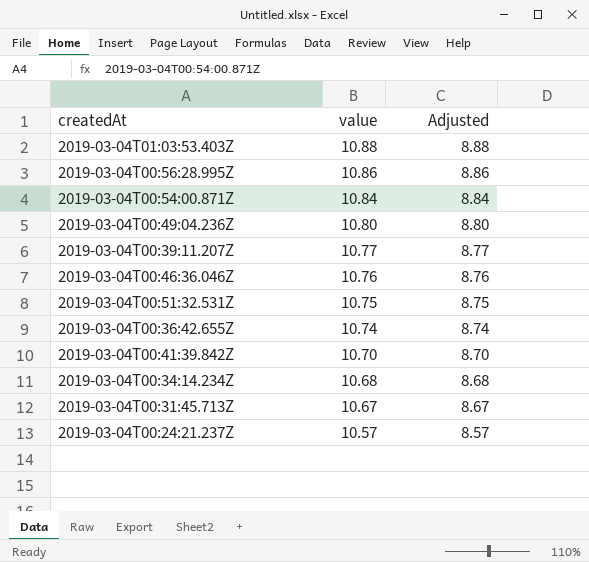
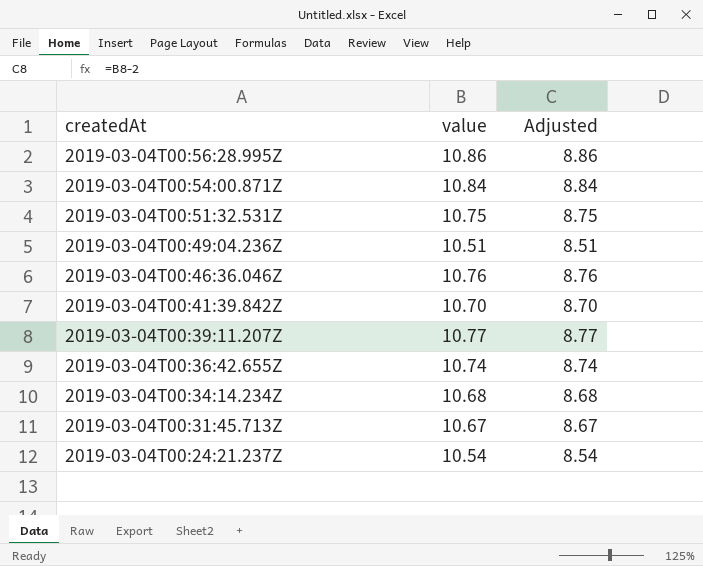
row order: value descending -> createdAt descending
row 2019-03-04T01:03:53.403Z: 10.88 | 8.88 -> none
2019-03-04T00:49:04.236Z | value: 10.80 -> 10.51
2019-03-04T00:49:04.236Z | Adjusted: 8.80 -> 8.51
2019-03-04T00:24:21.237Z | value: 10.57 -> 10.54
2019-03-04T00:24:21.237Z | Adjusted: 8.57 -> 8.54

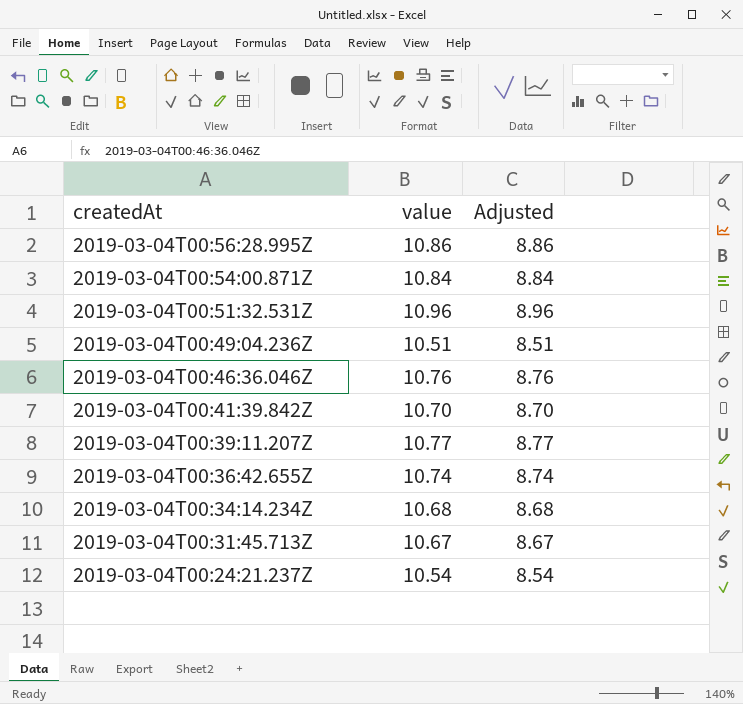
2019-03-04T00:51:32.531Z | value: 10.75 -> 10.96
2019-03-04T00:51:32.531Z | Adjusted: 8.75 -> 8.96

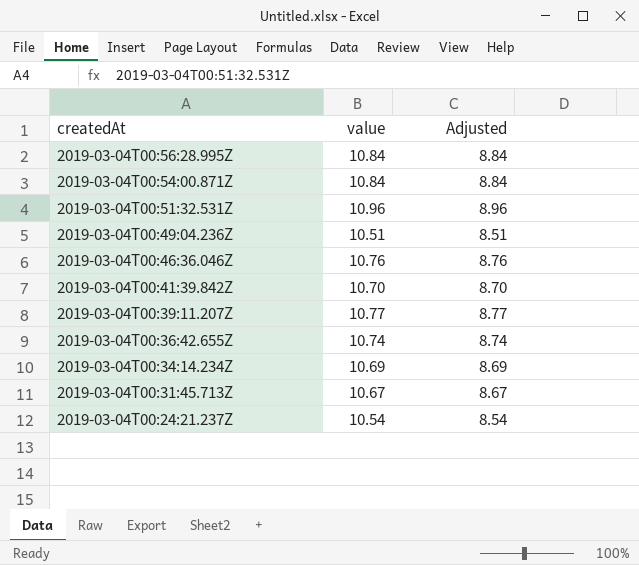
2019-03-04T00:56:28.995Z | value: 10.86 -> 10.84
2019-03-04T00:56:28.995Z | Adjusted: 8.86 -> 8.84
2019-03-04T00:34:14.234Z | value: 10.68 -> 10.69
2019-03-04T00:34:14.234Z | Adjusted: 8.68 -> 8.69

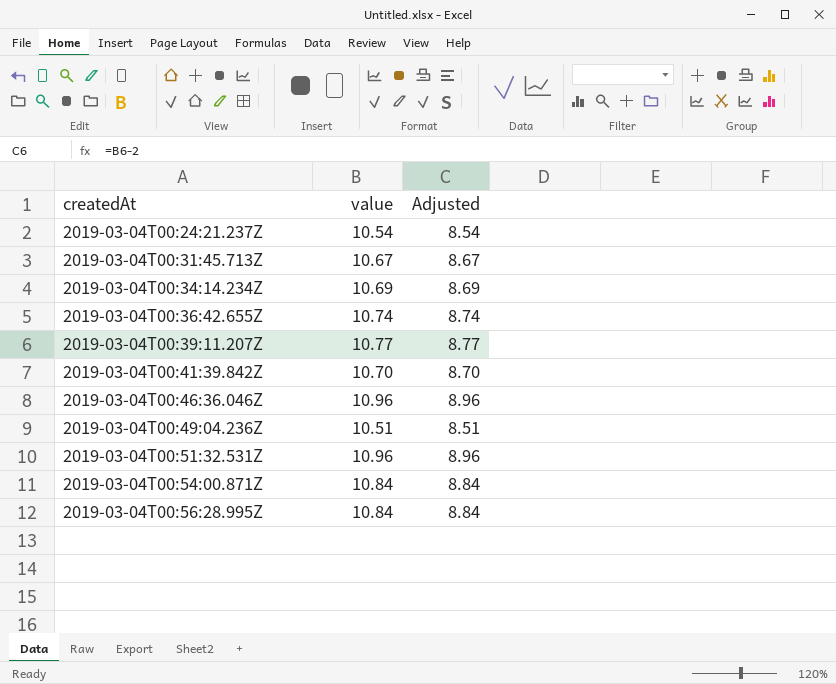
row order: createdAt descending -> createdAt ascending
2019-03-04T00:46:36.046Z | value: 10.76 -> 10.96
2019-03-04T00:46:36.046Z | Adjusted: 8.76 -> 8.96

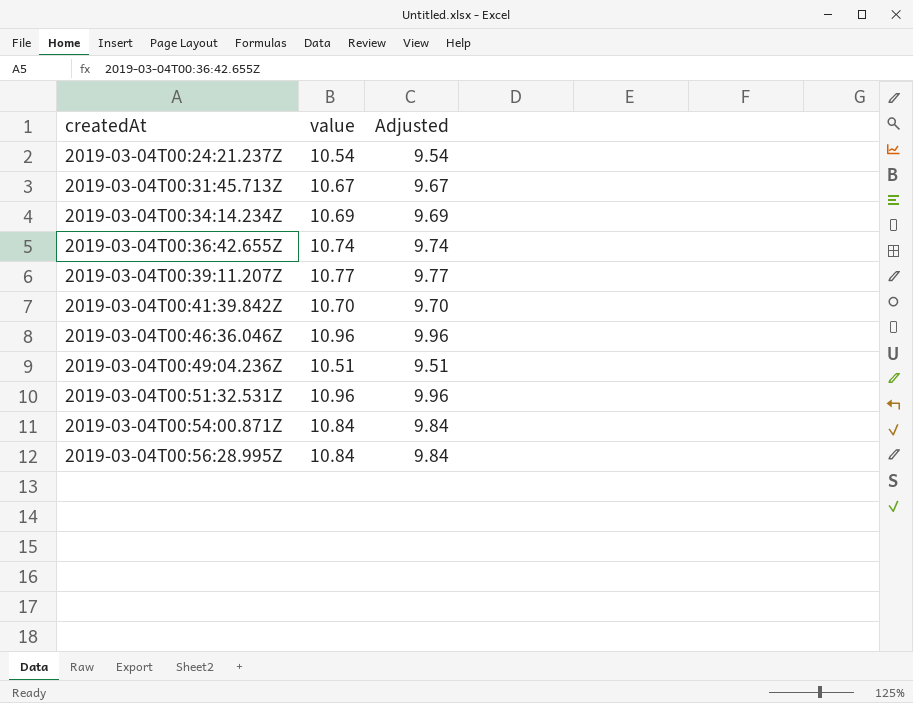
column Adjusted | formula: [value] - 2 -> [value] - 1

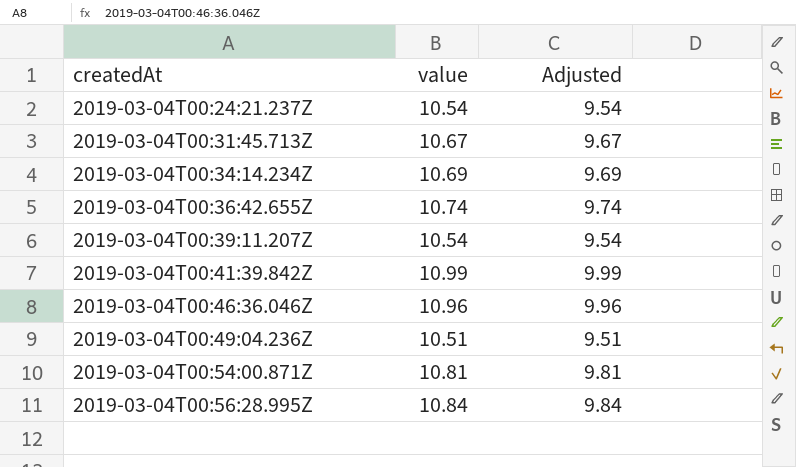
row 2019-03-04T00:51:32.531Z: 10.96 | 9.96 -> none
2019-03-04T00:39:11.207Z | value: 10.77 -> 10.54
2019-03-04T00:39:11.207Z | Adjusted: 9.77 -> 9.54
2019-03-04T00:41:39.842Z | value: 10.70 -> 10.99
2019-03-04T00:41:39.842Z | Adjusted: 9.70 -> 9.99
2019-03-04T00:54:00.871Z | value: 10.84 -> 10.81
2019-03-04T00:54:00.871Z | Adjusted: 9.84 -> 9.81

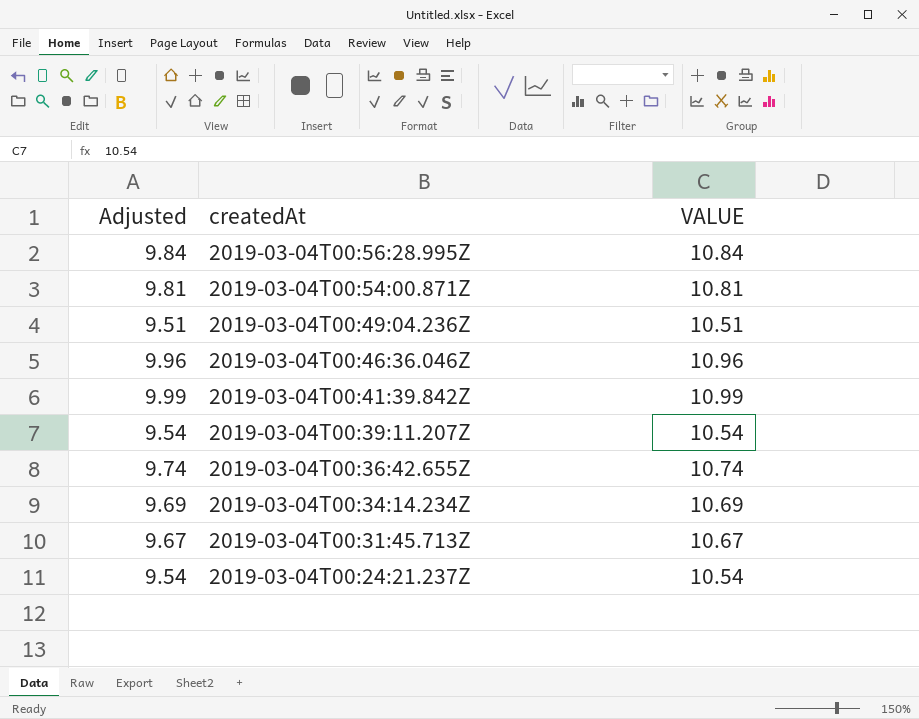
row order: createdAt ascending -> createdAt descending
column Adjusted | position: 3 -> 1
column name: value -> VALUE

